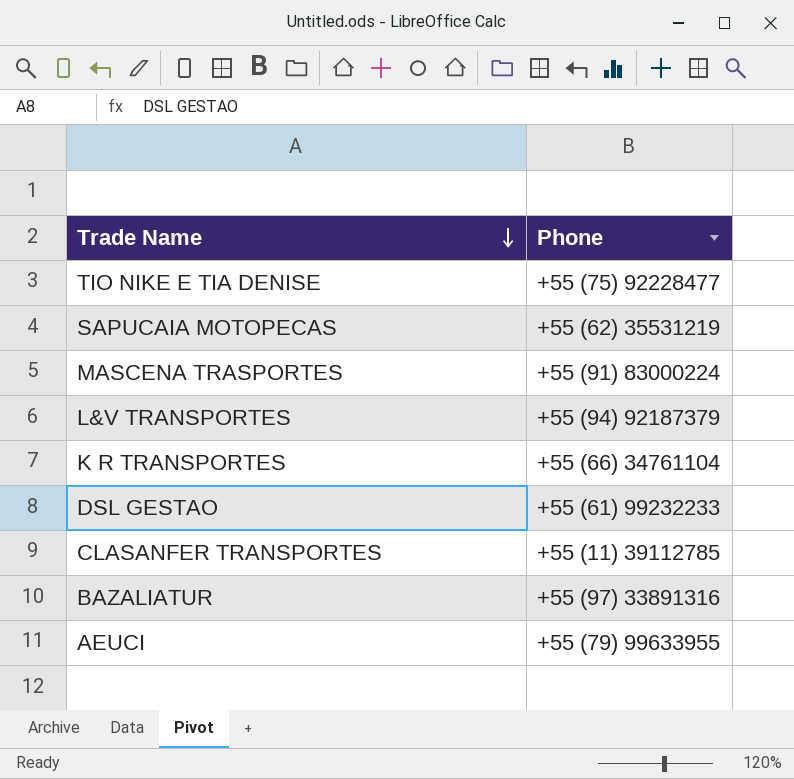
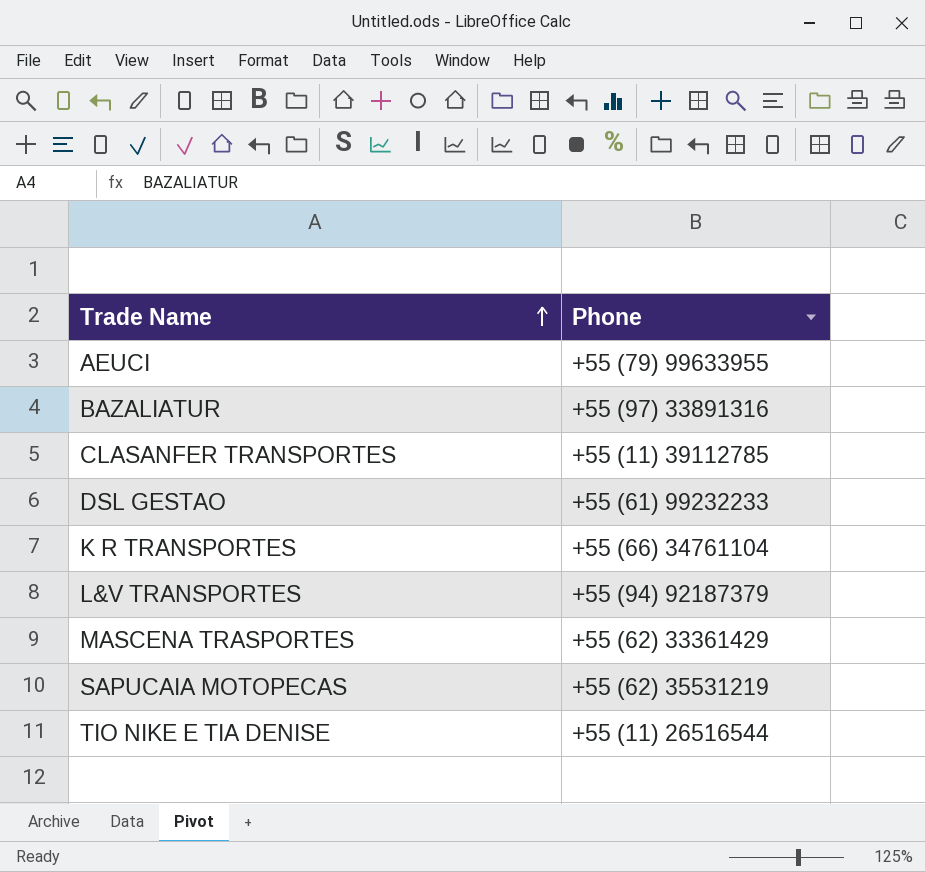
row order: Trade Name descending -> Trade Name ascending
MASCENA TRASPORTES | Phone: +55 (91) 83000224 -> +55 (62) 33361429
TIO NIKE E TIA DENISE | Phone: +55 (75) 92228477 -> +55 (11) 26516544

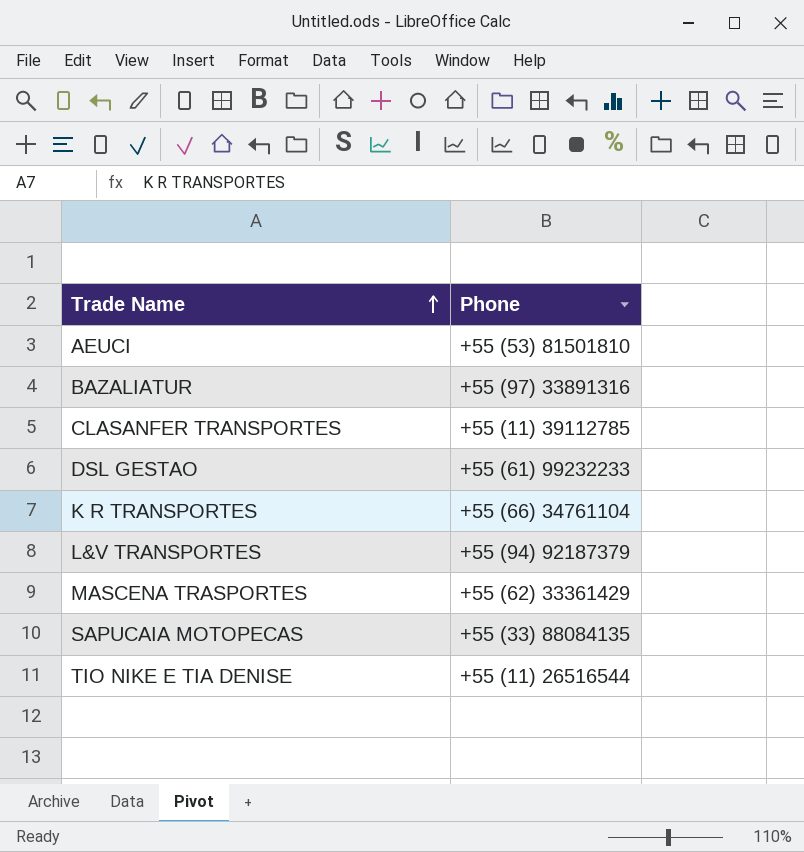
AEUCI | Phone: +55 (79) 99633955 -> +55 (53) 81501810
SAPUCAIA MOTOPECAS | Phone: +55 (62) 35531219 -> +55 (33) 88084135

